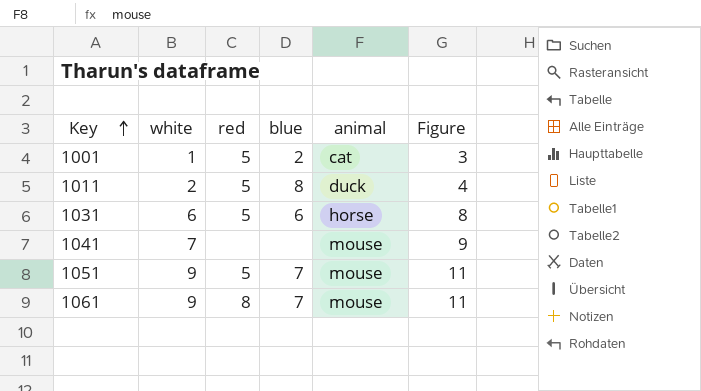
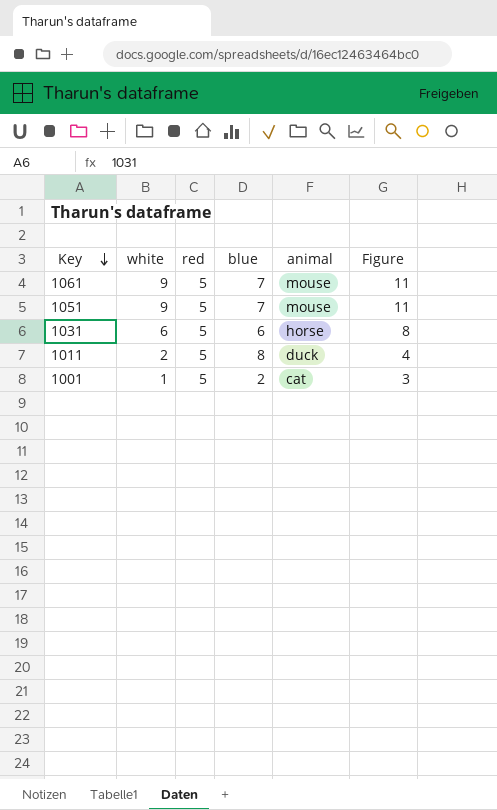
row order: Key ascending -> Key descending
row 1041: 7 | none | none | mouse | 9 -> none
1061 | red: 8 -> 5

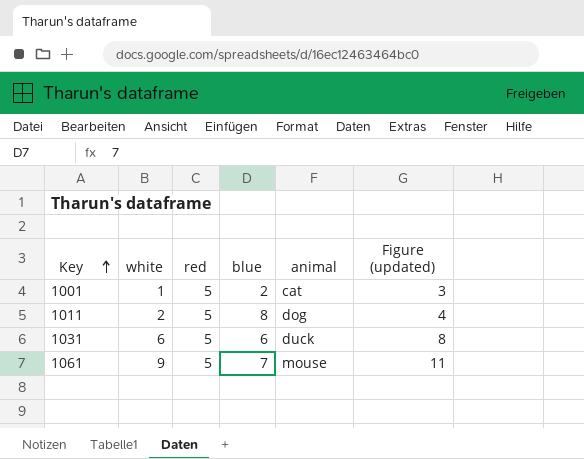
row order: Key descending -> Key ascending
column name: Figure -> Figure (updated)
row 1051: 9 | 5 | 7 | mouse | 11 -> none
1011 | animal: duck -> dog
1031 | animal: horse -> duck

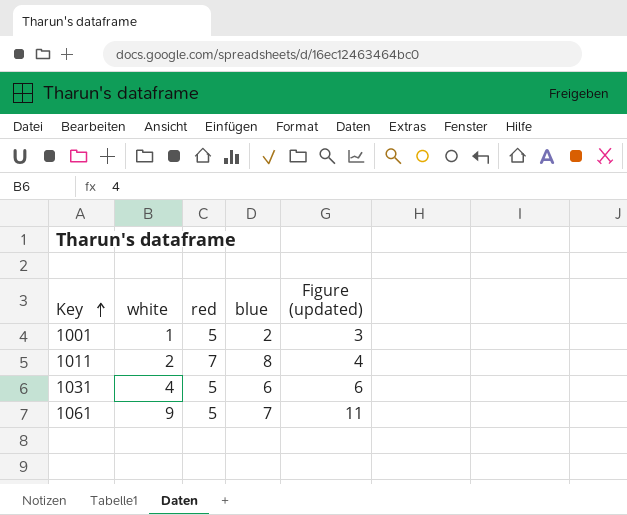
column animal | position: 5 -> none
1011 | red: 5 -> 7
1031 | white: 6 -> 4
1031 | Figure (updated): 8 -> 6

